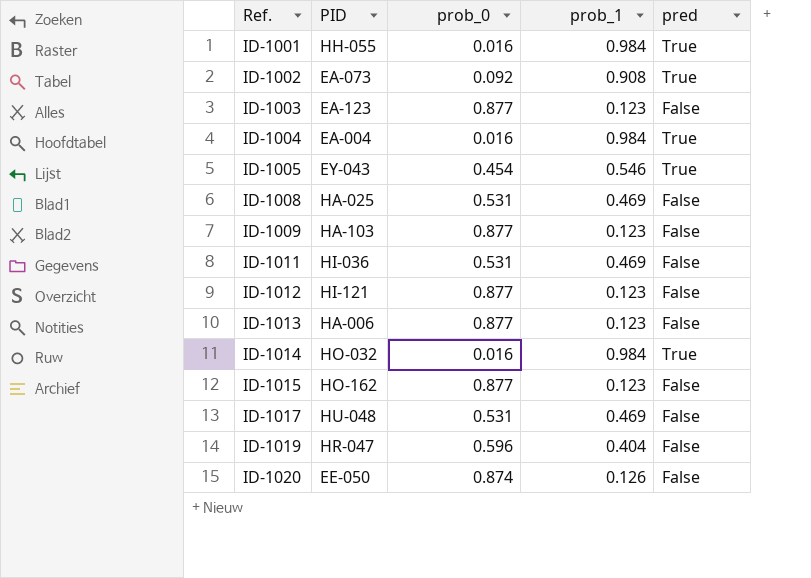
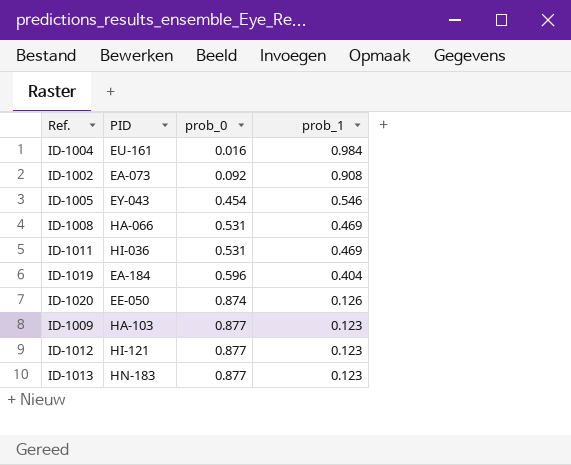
row order: Ref. ascending -> prob_0 ascending
column pred | position: 5 -> none
row ID-1001: HH-055 | 0.016 | 0.984 | True -> none
row ID-1003: EA-123 | 0.877 | 0.123 | False -> none
row ID-1014: HO-032 | 0.016 | 0.984 | True -> none
row ID-1015: HO-162 | 0.877 | 0.123 | False -> none
row ID-1017: HU-048 | 0.531 | 0.469 | False -> none
ID-1004 | PID: EA-004 -> EU-161
ID-1008 | PID: HA-025 -> HA-066
ID-1019 | PID: HR-047 -> EA-184
ID-1013 | PID: HA-006 -> HN-183

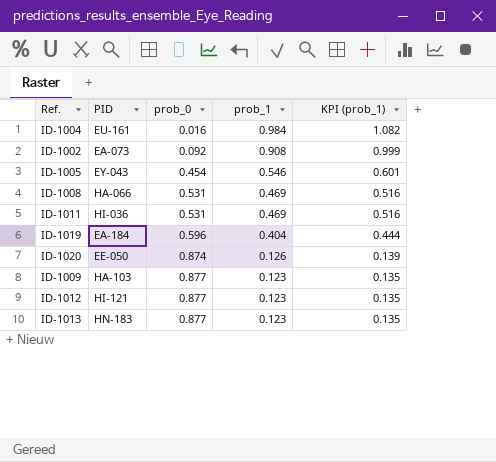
column KPI (prob_1) | formula: none -> [prob_1] * 1.1

